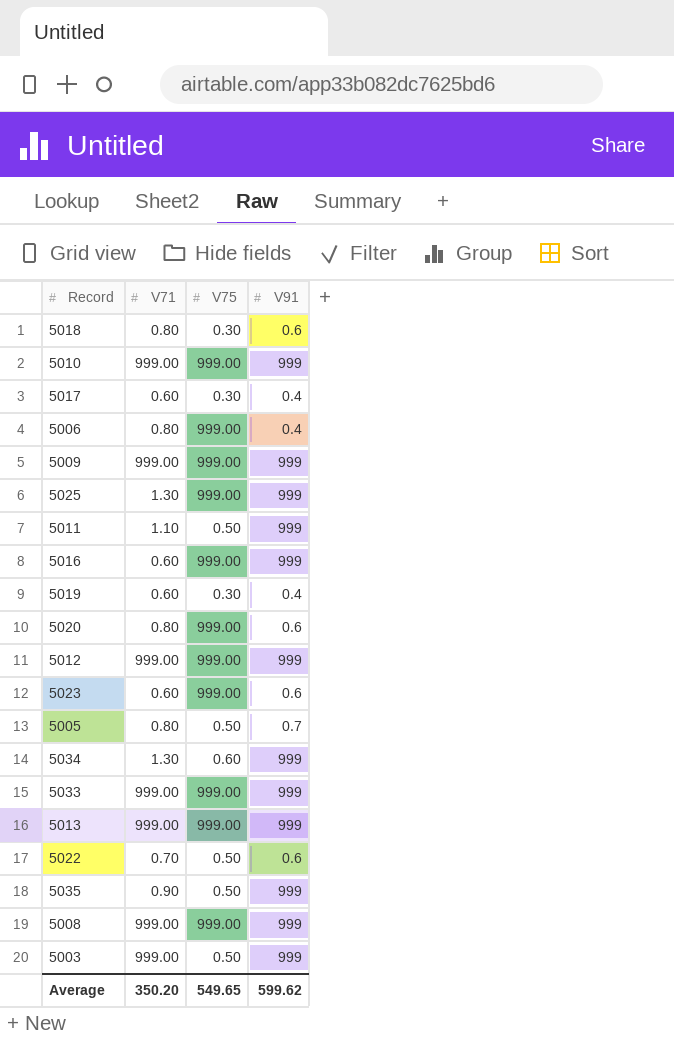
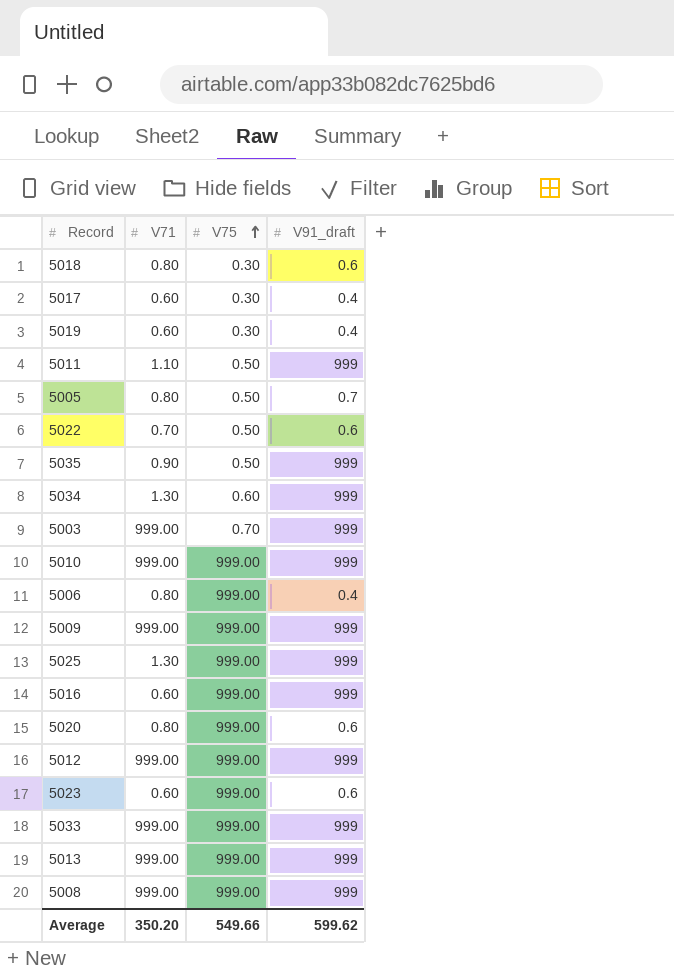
row order: none -> V75 ascending
column name: V91 -> V91_draft
5003 | V75: 0.50 -> 0.70
Average | V75: 549.65 -> 549.66

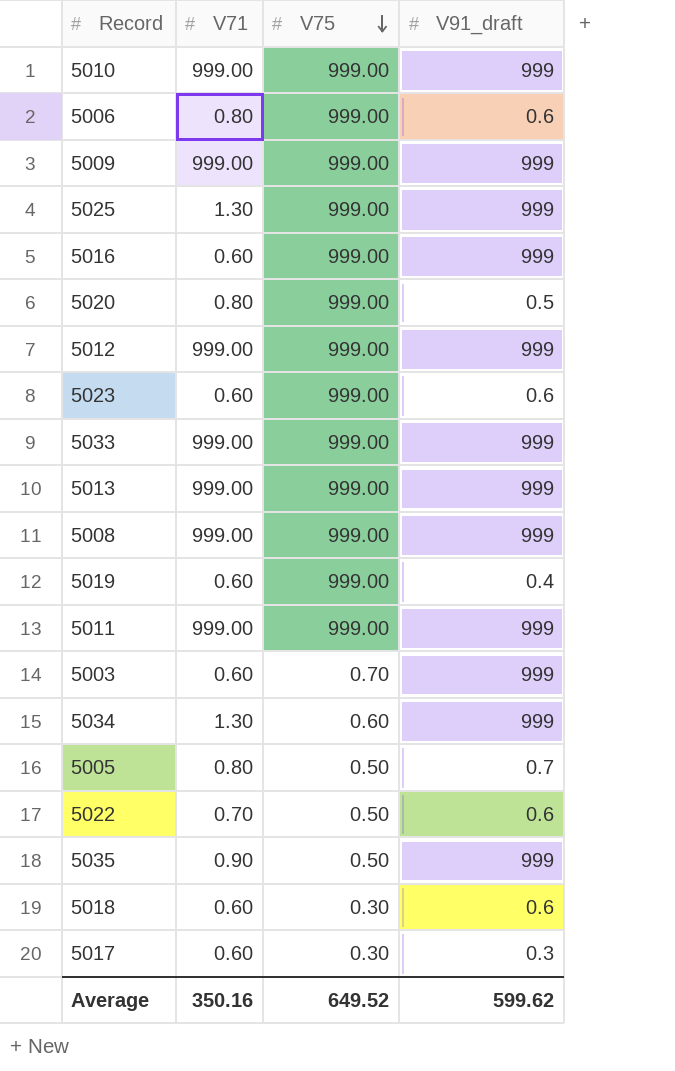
row order: V75 ascending -> V75 descending
5006 | V91_draft: 0.4 -> 0.6
5020 | V91_draft: 0.6 -> 0.5
5019 | V75: 0.30 -> 999.00
5011 | V71: 1.10 -> 999.00
5011 | V75: 0.50 -> 999.00
5003 | V71: 999.00 -> 0.60
5018 | V71: 0.80 -> 0.60
5017 | V91_draft: 0.4 -> 0.3
Average | V71: 350.20 -> 350.16
Average | V75: 549.66 -> 649.52

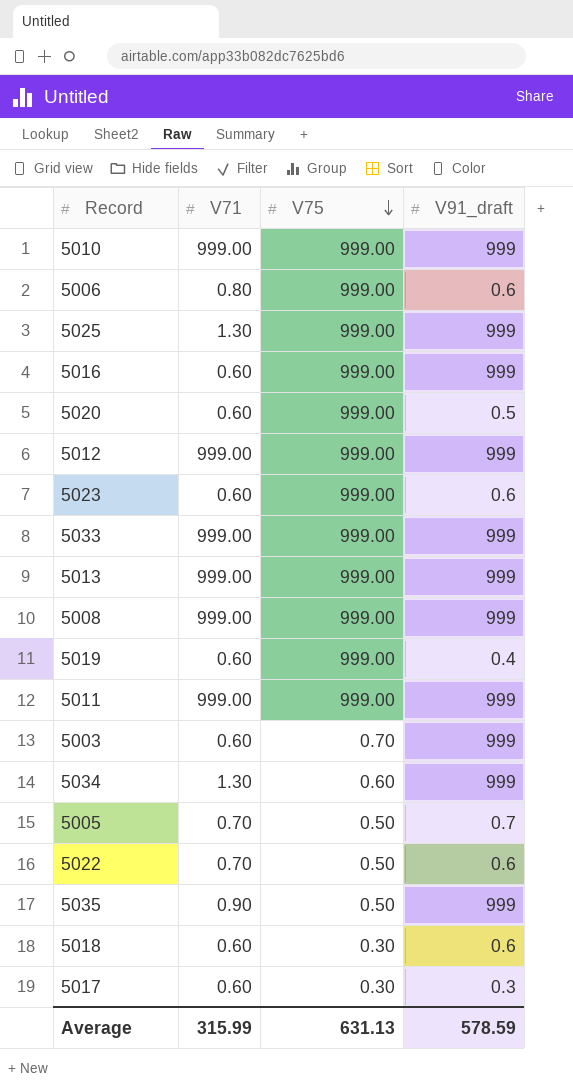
row 5009: 999.00 | 999.00 | 999 -> none
5020 | V71: 0.80 -> 0.60
5005 | V71: 0.80 -> 0.70
Average | V71: 350.16 -> 315.99
Average | V75: 649.52 -> 631.13
Average | V91_draft: 599.62 -> 578.59

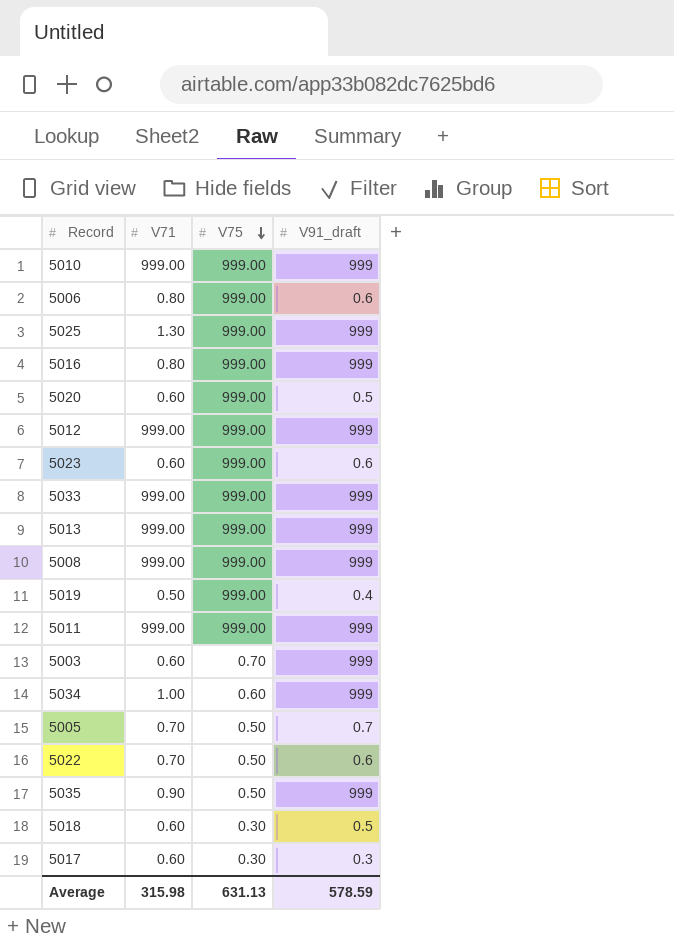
5016 | V71: 0.60 -> 0.80
5019 | V71: 0.60 -> 0.50
5034 | V71: 1.30 -> 1.00
5018 | V91_draft: 0.6 -> 0.5
Average | V71: 315.99 -> 315.98

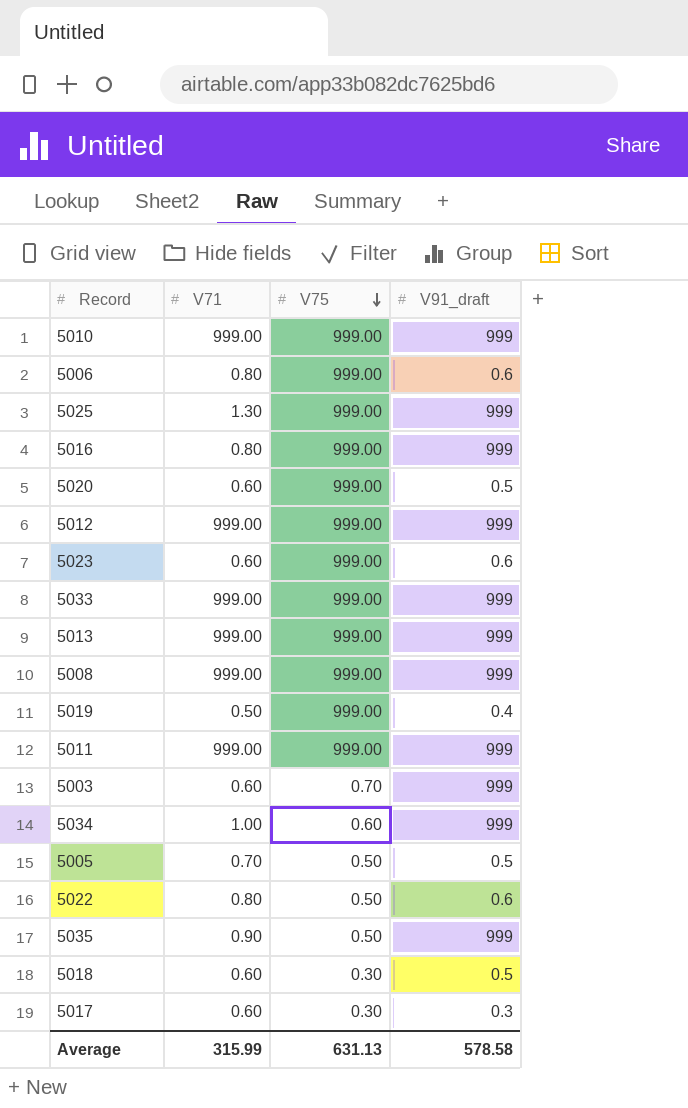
5005 | V91_draft: 0.7 -> 0.5
5022 | V71: 0.70 -> 0.80
Average | V71: 315.98 -> 315.99
Average | V91_draft: 578.59 -> 578.58

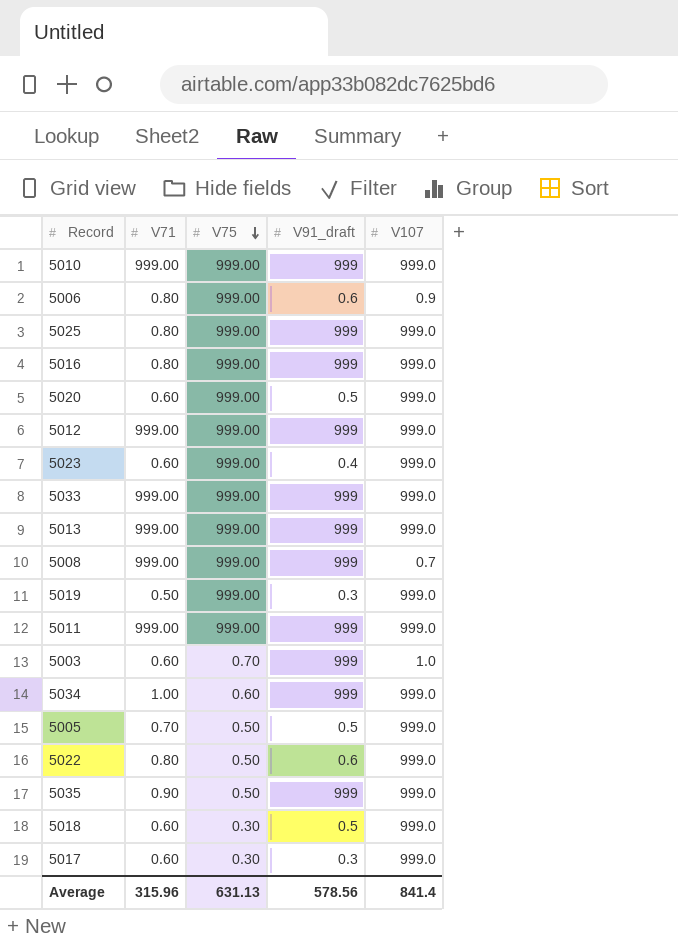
column V107 | position: none -> 5
5025 | V71: 1.30 -> 0.80
5023 | V91_draft: 0.6 -> 0.4
5019 | V91_draft: 0.4 -> 0.3
Average | V71: 315.99 -> 315.96
Average | V91_draft: 578.58 -> 578.56

